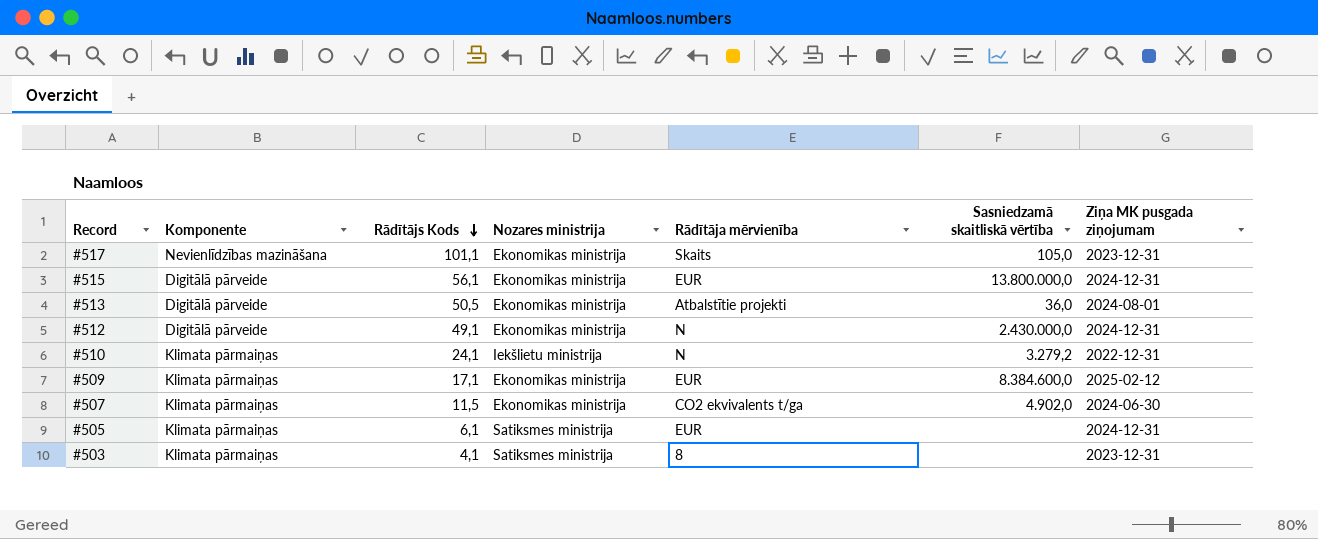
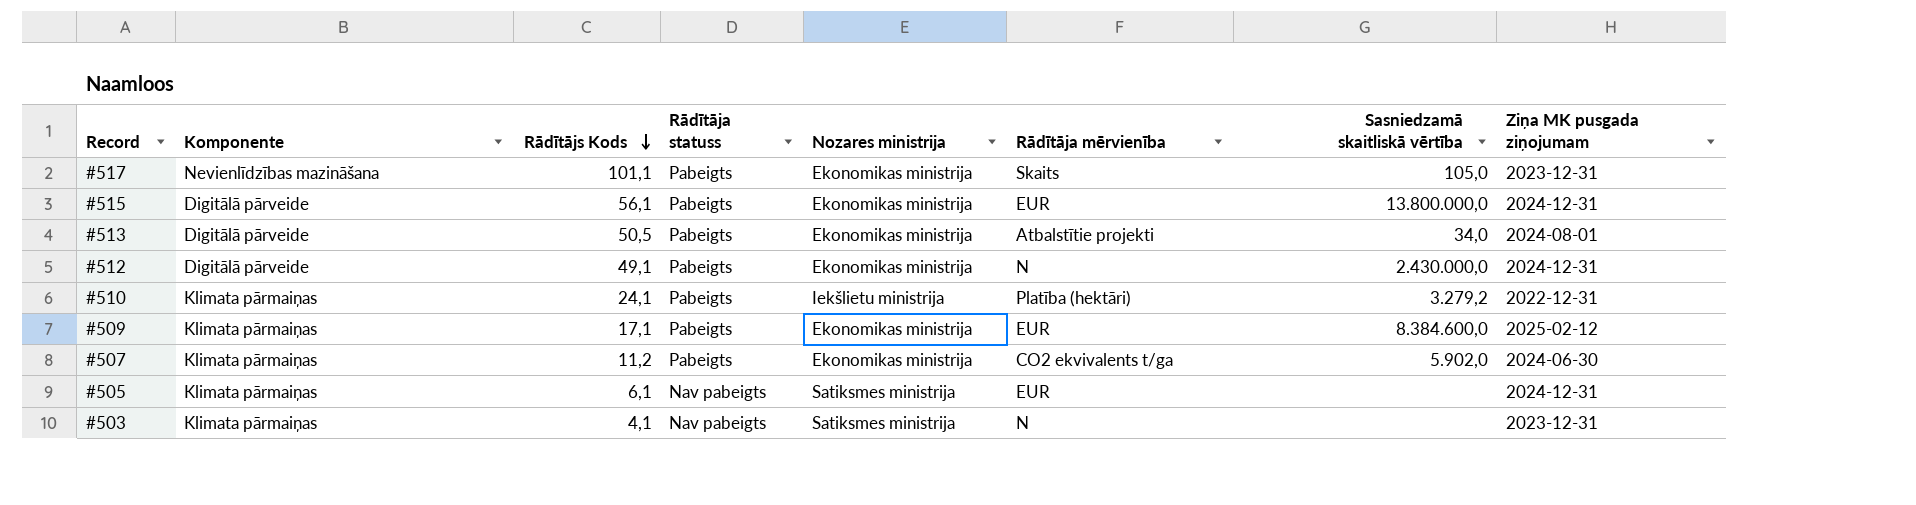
column Rādītāja statuss | position: none -> 4
#513 | Sasniedzamā skaitliskā vērtība: 36,0 -> 34,0
#510 | Rādītāja mērvienība: N -> Platība (hektāri)
#507 | Rādītājs Kods: 11,5 -> 11,2
#507 | Sasniedzamā skaitliskā vērtība: 4.902,0 -> 5.902,0
#503 | Rādītāja mērvienība: 8 -> N

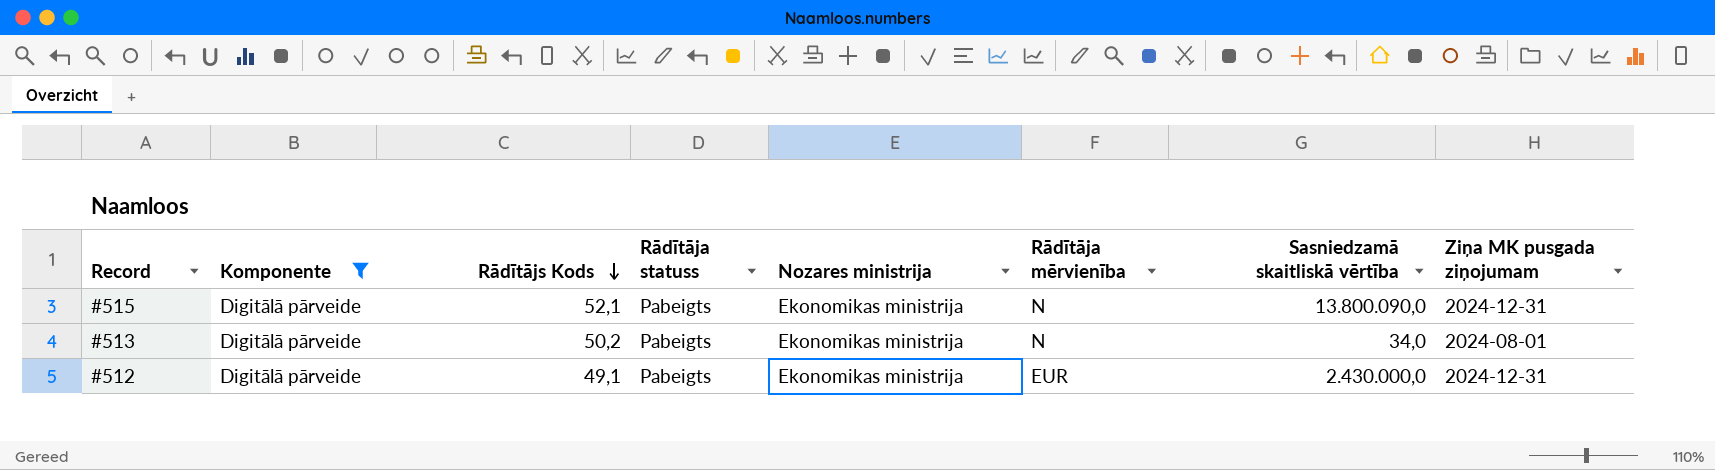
filter: none -> Komponente = Digitālā pārveide
#515 | Rādītājs Kods: 56,1 -> 52,1
#515 | Rādītāja mērvienība: EUR -> N
#515 | Sasniedzamā skaitliskā vērtība: 13.800.000,0 -> 13.800.090,0
#513 | Rādītājs Kods: 50,5 -> 50,2
#513 | Rādītāja mērvienība: Atbalstītie projekti -> N
#512 | Rādītāja mērvienība: N -> EUR

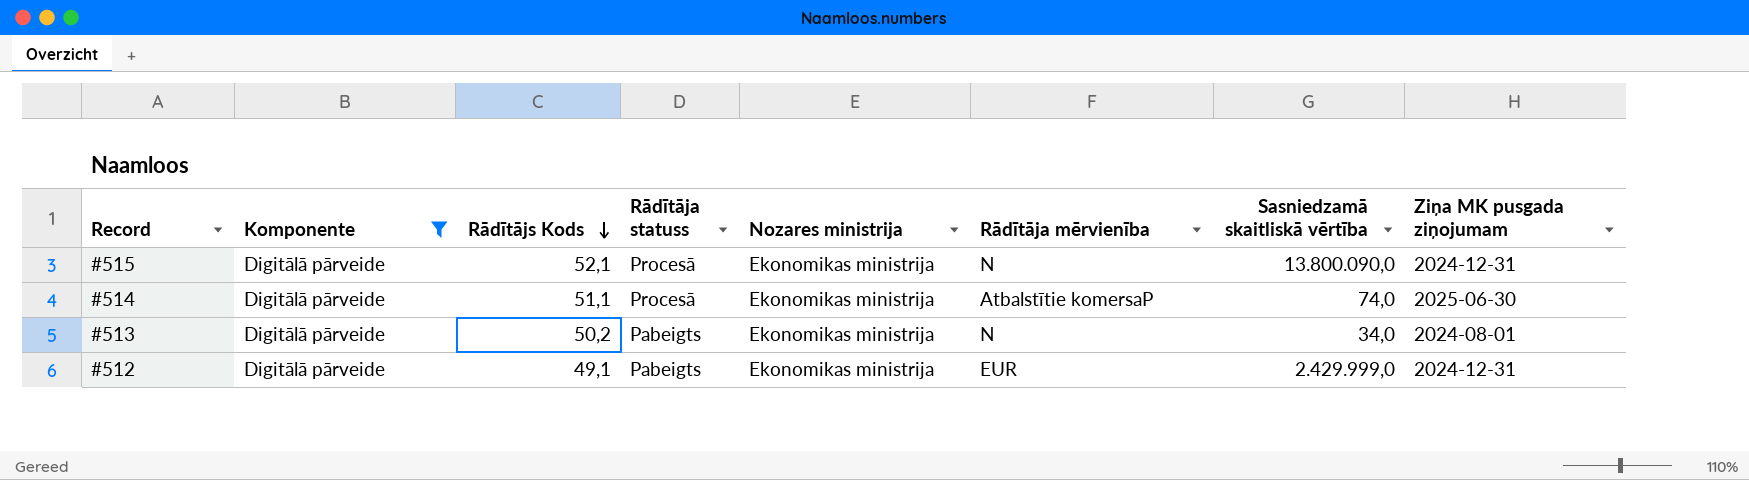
#515 | Rādītāja statuss: Pabeigts -> Procesā
row #514: none -> Digitālā pārveide | 51,1 | Procesā | Ekonomikas ministrija | Atbalstītie komersaP | 74,0 | 2025-06-30
#512 | Sasniedzamā skaitliskā vērtība: 2.430.000,0 -> 2.429.999,0

